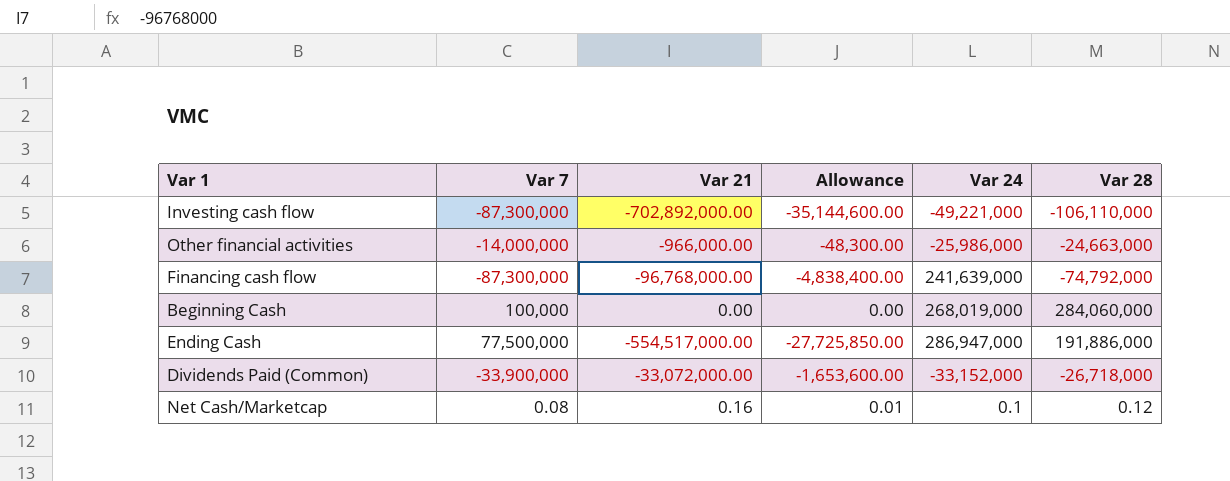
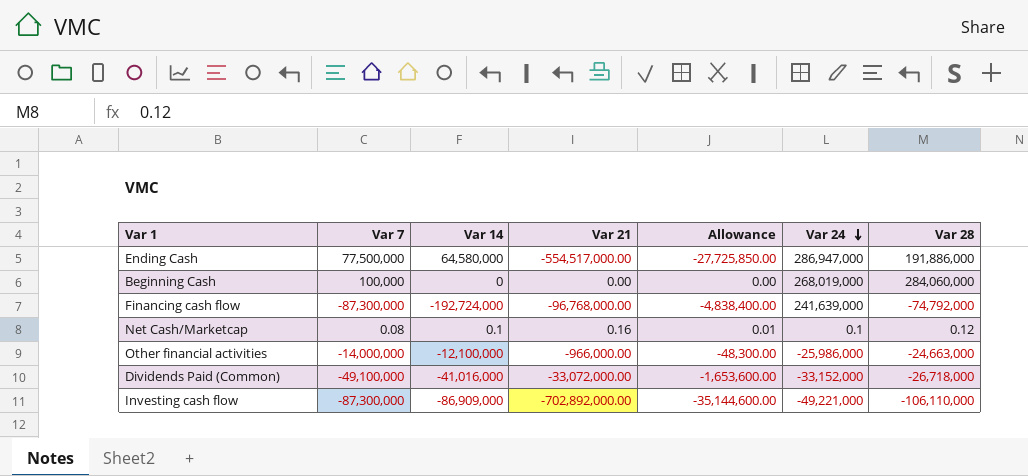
row order: none -> Var 24 descending
column Var 14 | position: none -> 3
Dividends Paid (Common) | Var 7: -33,900,000 -> -49,100,000

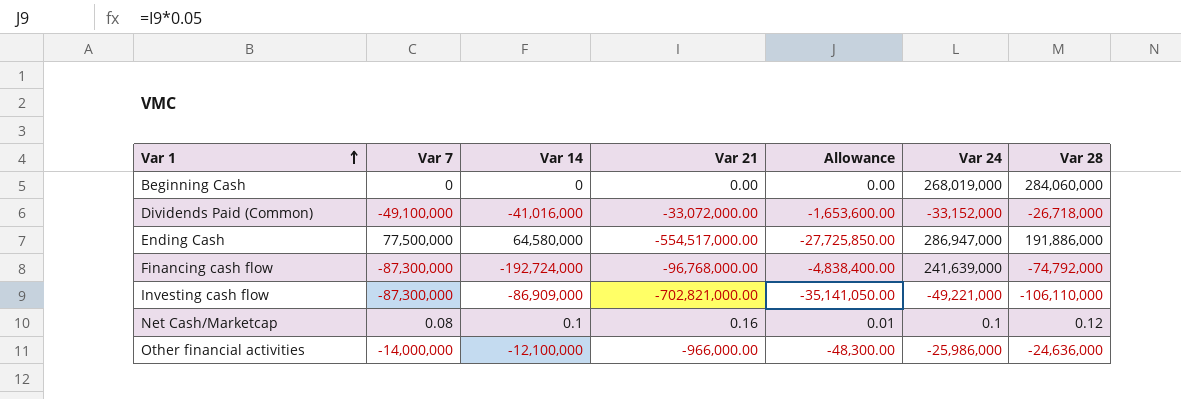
row order: Var 24 descending -> Var 1 ascending
Beginning Cash | Var 7: 100,000 -> 0
Investing cash flow | Var 21: -702,892,000.00 -> -702,821,000.00
Investing cash flow | Allowance: -35,144,600.00 -> -35,141,050.00
Other financial activities | Var 28: -24,663,000 -> -24,636,000

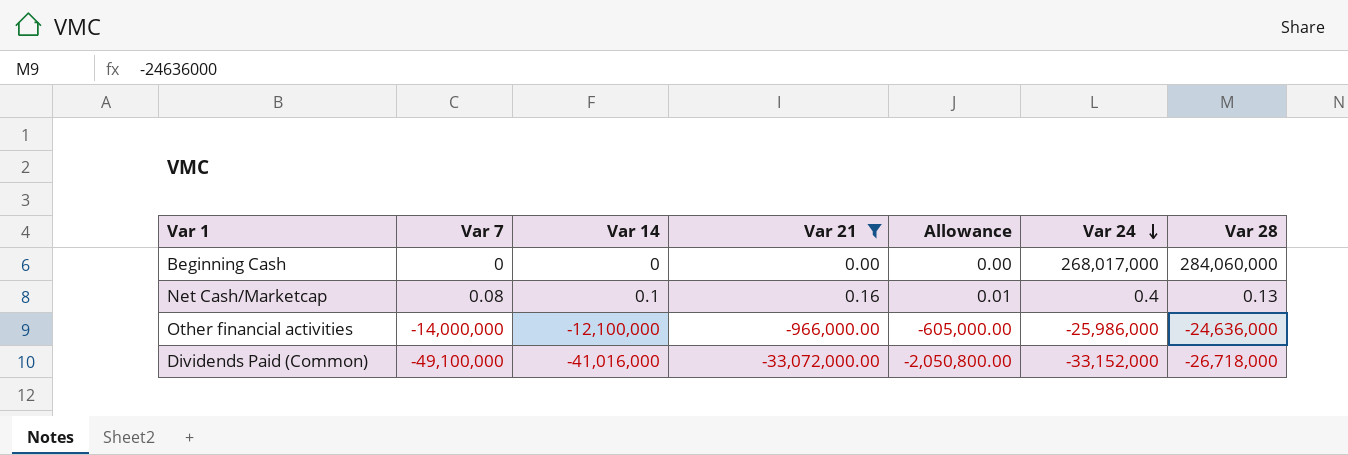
filter: none -> Var 21 >= -33,072,000.00
row order: Var 1 ascending -> Var 24 descending
column Allowance | formula: [Var 21] * 0.05 -> [Var 14] * 0.05
Beginning Cash | Var 24: 268,019,000 -> 268,017,000
Net Cash/Marketcap | Var 24: 0.1 -> 0.4
Net Cash/Marketcap | Var 28: 0.12 -> 0.13

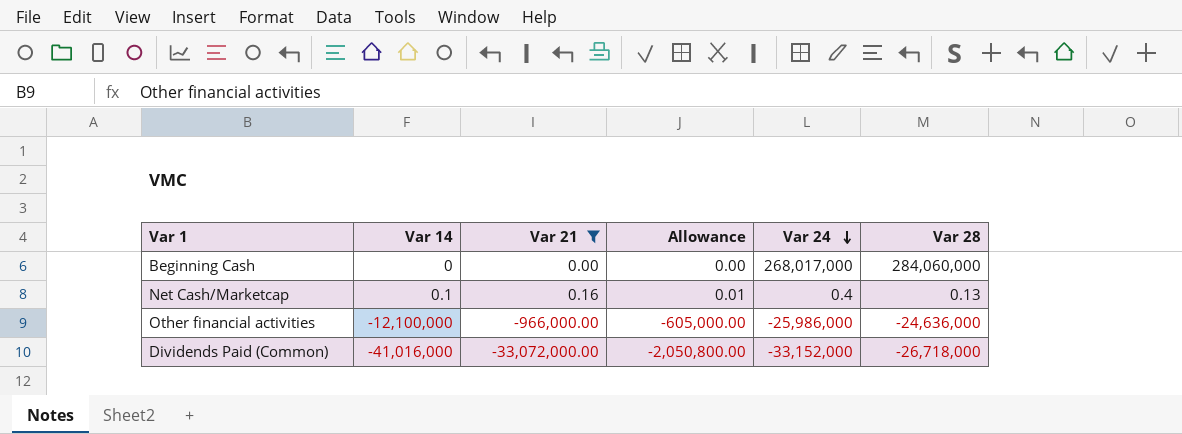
column Var 7 | position: 2 -> none

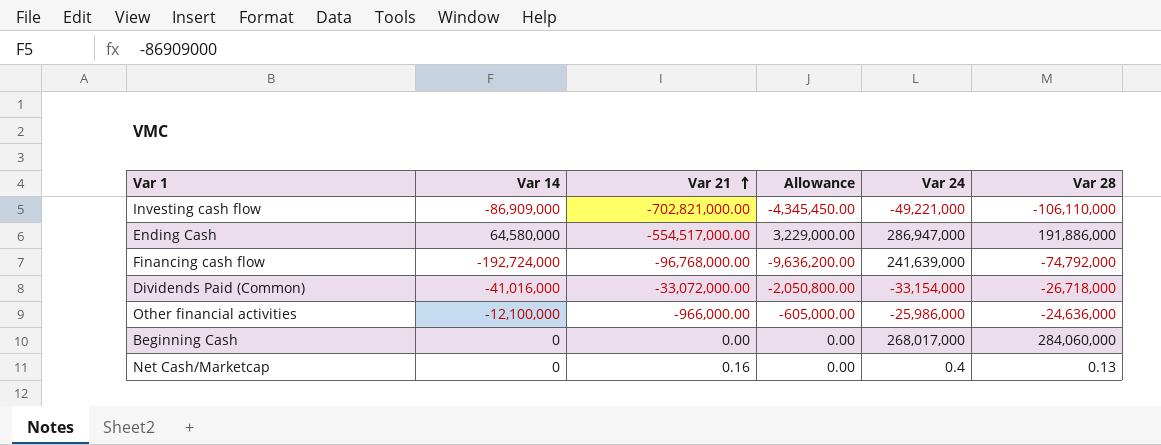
filter: Var 21 >= -33,072,000.00 -> none
row order: Var 24 descending -> Var 21 ascending
Dividends Paid (Common) | Var 24: -33,152,000 -> -33,154,000
Net Cash/Marketcap | Var 14: 0.1 -> 0
Net Cash/Marketcap | Allowance: 0.01 -> 0.00

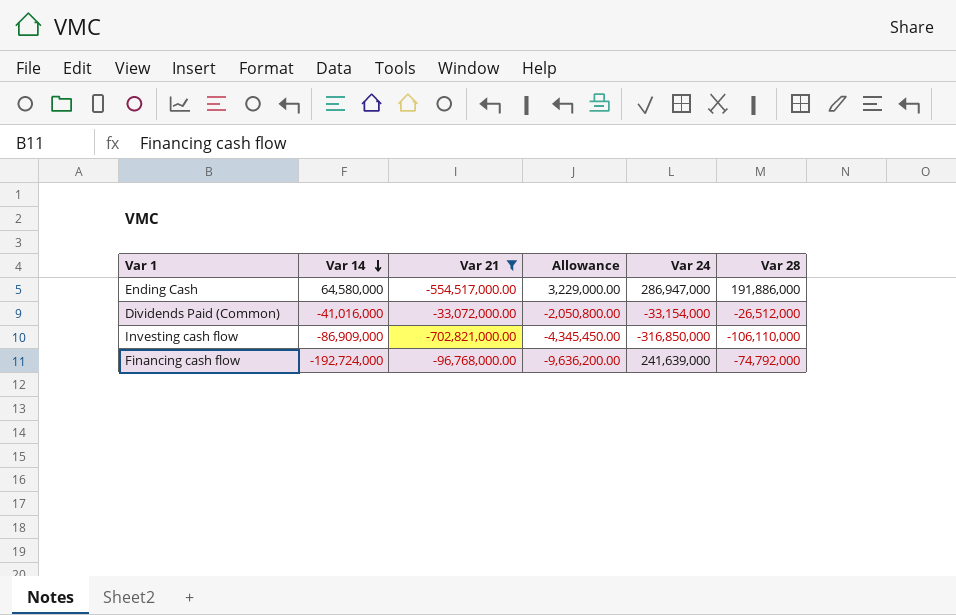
filter: none -> Var 21 <= -33,072,000.00
row order: Var 21 ascending -> Var 14 descending
Dividends Paid (Common) | Var 28: -26,718,000 -> -26,512,000
Investing cash flow | Var 24: -49,221,000 -> -316,850,000

